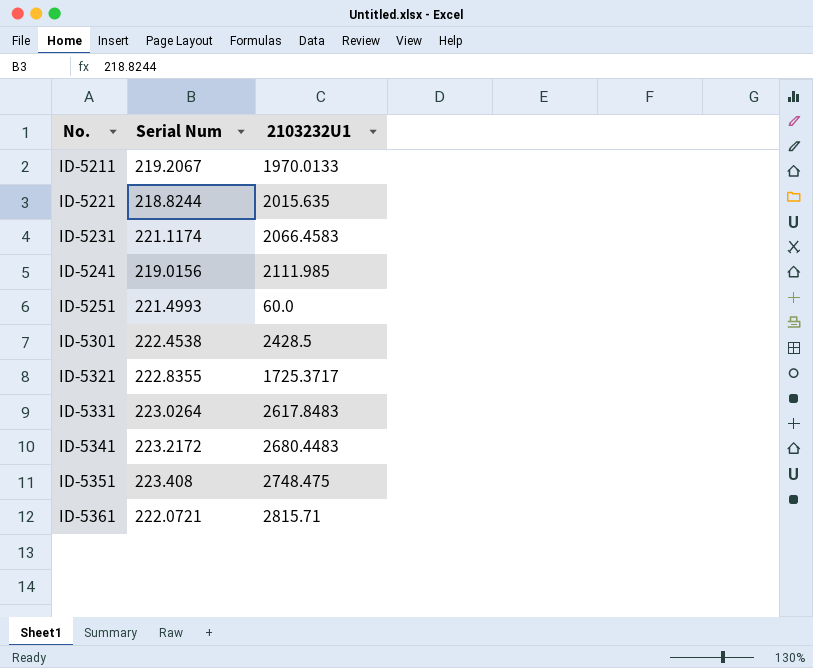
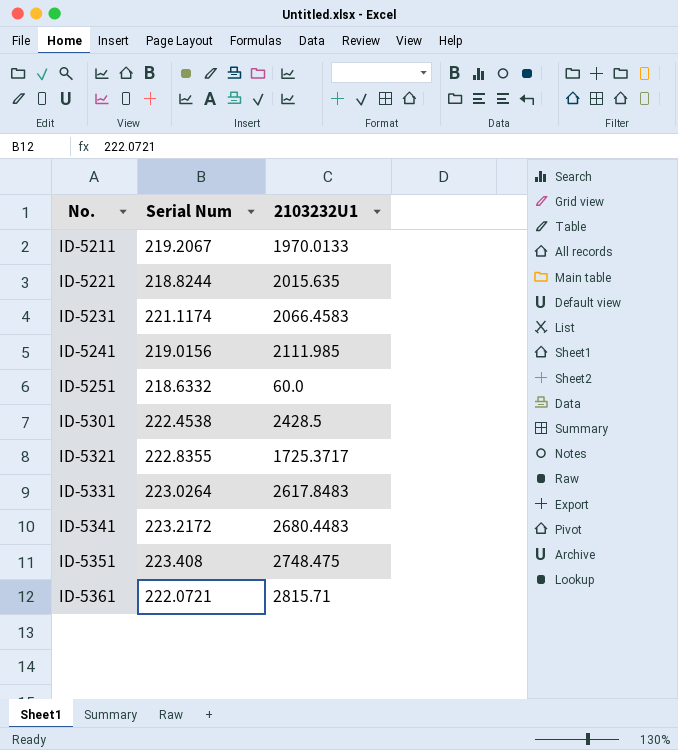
ID-5251 | Serial Num: 221.4993 -> 218.6332

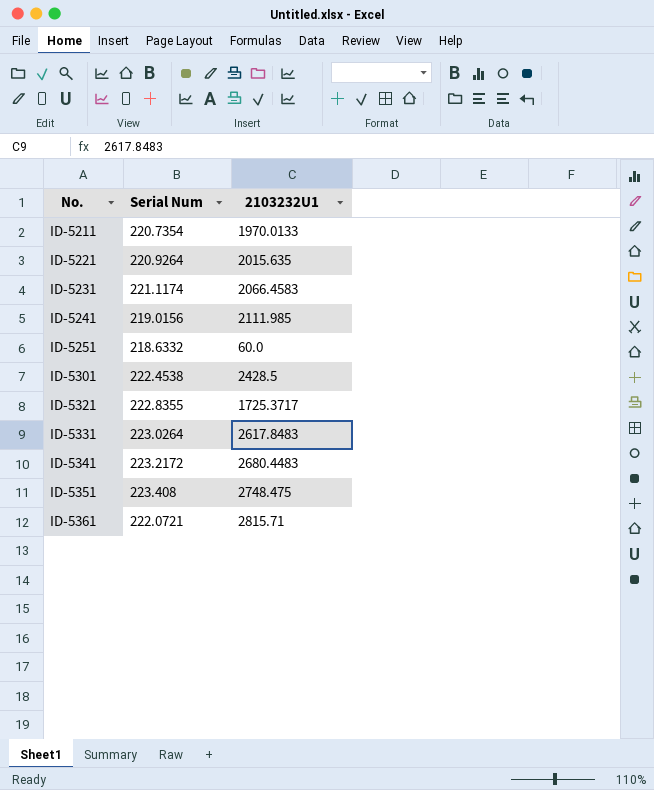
ID-5211 | Serial Num: 219.2067 -> 220.7354
ID-5221 | Serial Num: 218.8244 -> 220.9264

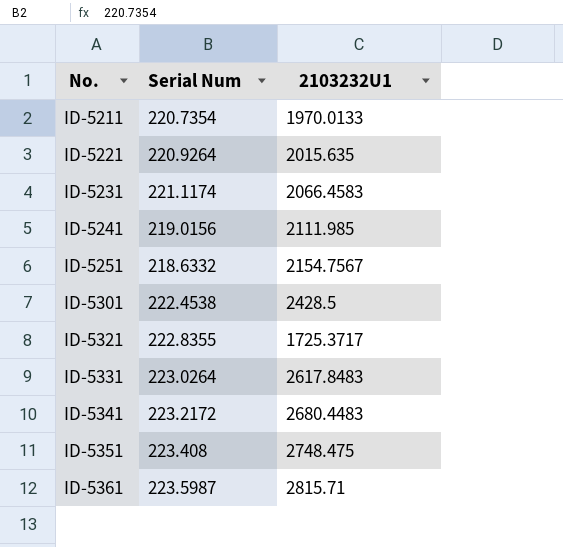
ID-5251 | 2103232U1: 60.0 -> 2154.7567
ID-5361 | Serial Num: 222.0721 -> 223.5987

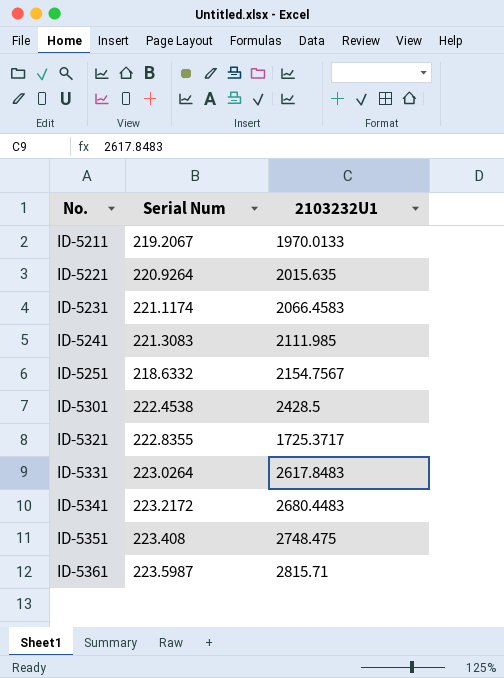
ID-5211 | Serial Num: 220.7354 -> 219.2067
ID-5241 | Serial Num: 219.0156 -> 221.3083

